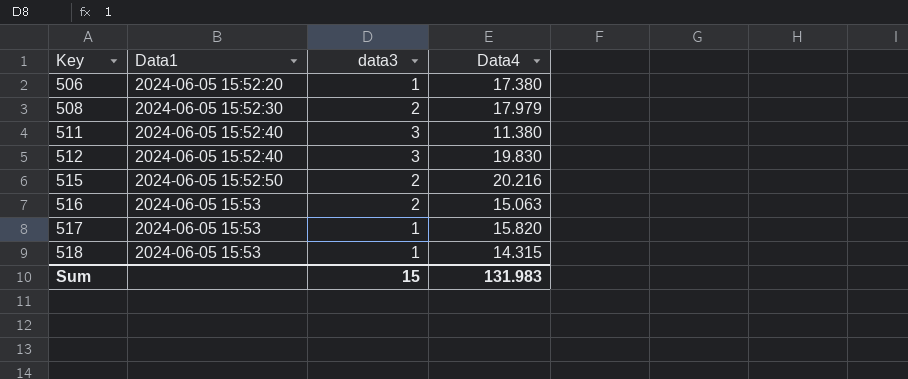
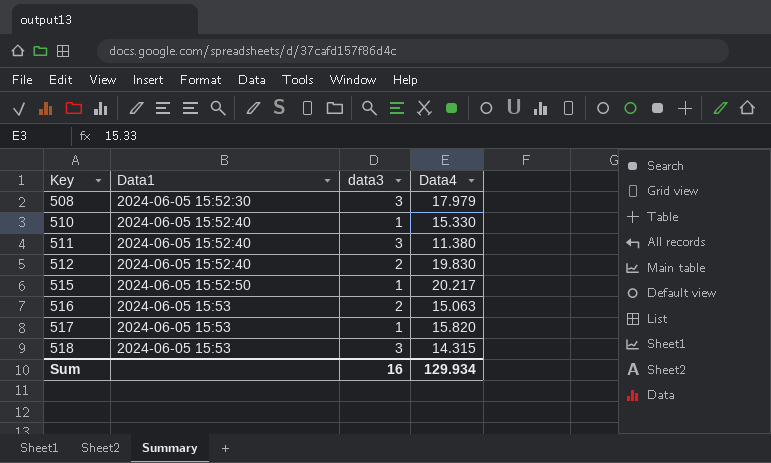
row 506: 2024-06-05 15:52:20 | 1 | 17.380 -> none
508 | data3: 2 -> 3
row 510: none -> 2024-06-05 15:52:40 | 1 | 15.330
512 | data3: 3 -> 2
515 | data3: 2 -> 1
515 | Data4: 20.216 -> 20.217
518 | data3: 1 -> 3
Sum | data3: 15 -> 16
Sum | Data4: 131.983 -> 129.934

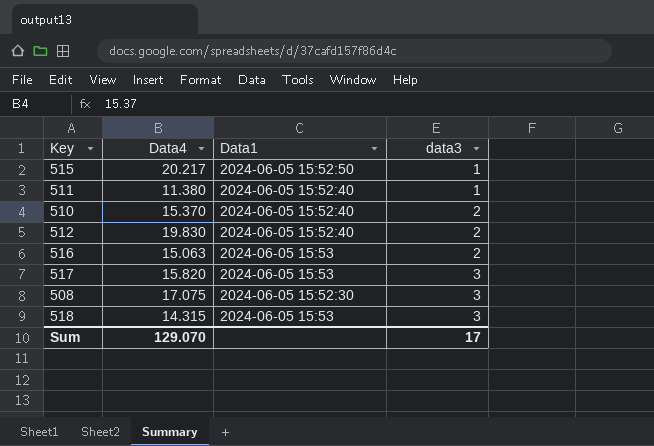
row order: Key ascending -> data3 ascending
column Data4 | position: 4 -> 2
511 | data3: 3 -> 1
510 | Data4: 15.330 -> 15.370
510 | data3: 1 -> 2
517 | data3: 1 -> 3
508 | Data4: 17.979 -> 17.075
Sum | Data4: 129.934 -> 129.070
Sum | data3: 16 -> 17

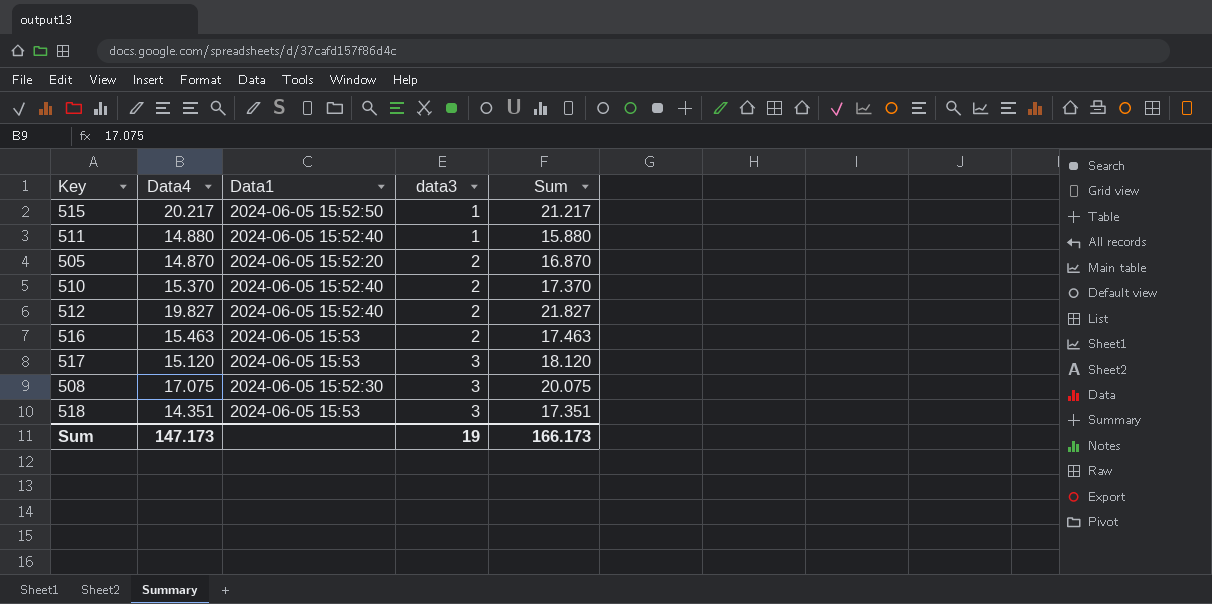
column Sum | formula: none -> [Data4] + [data3]
511 | Data4: 11.380 -> 14.880
row 505: none -> 14.870 | 2024-06-05 15:52:20 | 2 | 16.870
512 | Data4: 19.830 -> 19.827
516 | Data4: 15.063 -> 15.463
517 | Data4: 15.820 -> 15.120
518 | Data4: 14.315 -> 14.351
Sum | Data4: 129.070 -> 147.173
Sum | data3: 17 -> 19

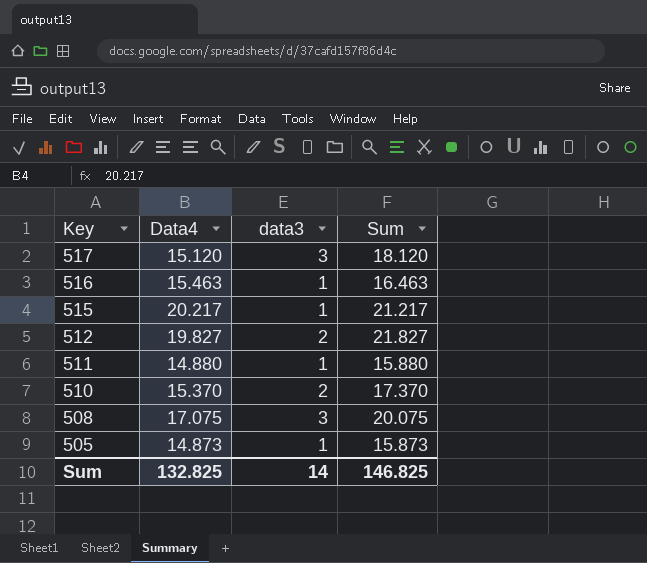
row order: data3 ascending -> Key descending
column Data1 | position: 3 -> none
row 518: 14.351 | 2024-06-05 15:53 | 3 | 17.351 -> none
516 | data3: 2 -> 1
516 | Sum: 17.463 -> 16.463
505 | Data4: 14.870 -> 14.873
505 | data3: 2 -> 1
505 | Sum: 16.870 -> 15.873
Sum | Data4: 147.173 -> 132.825
Sum | data3: 19 -> 14
Sum | Sum: 166.173 -> 146.825

